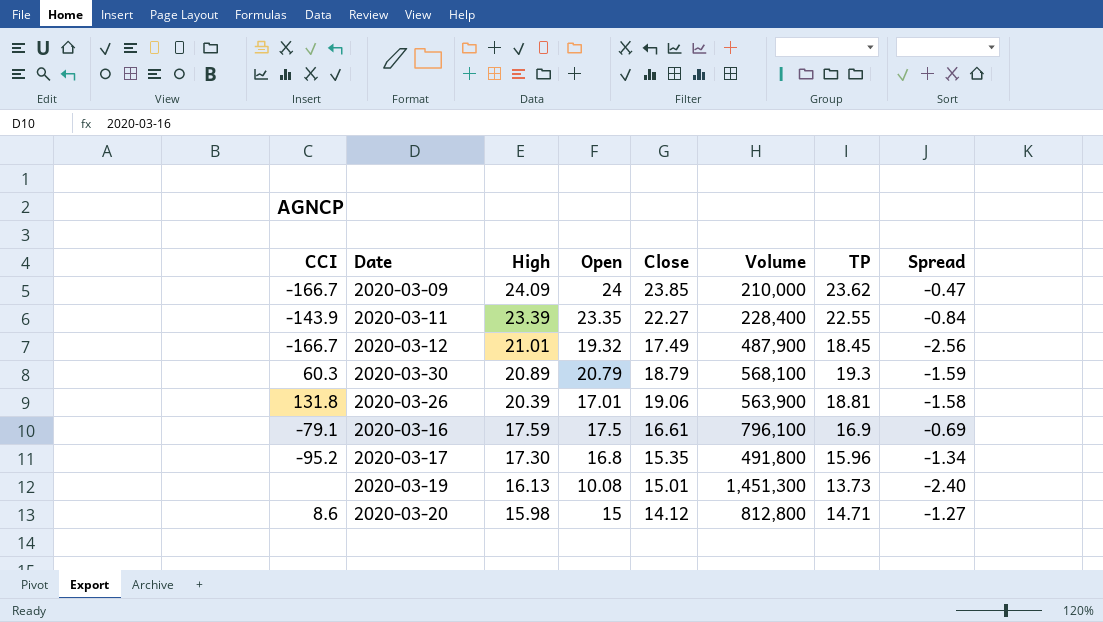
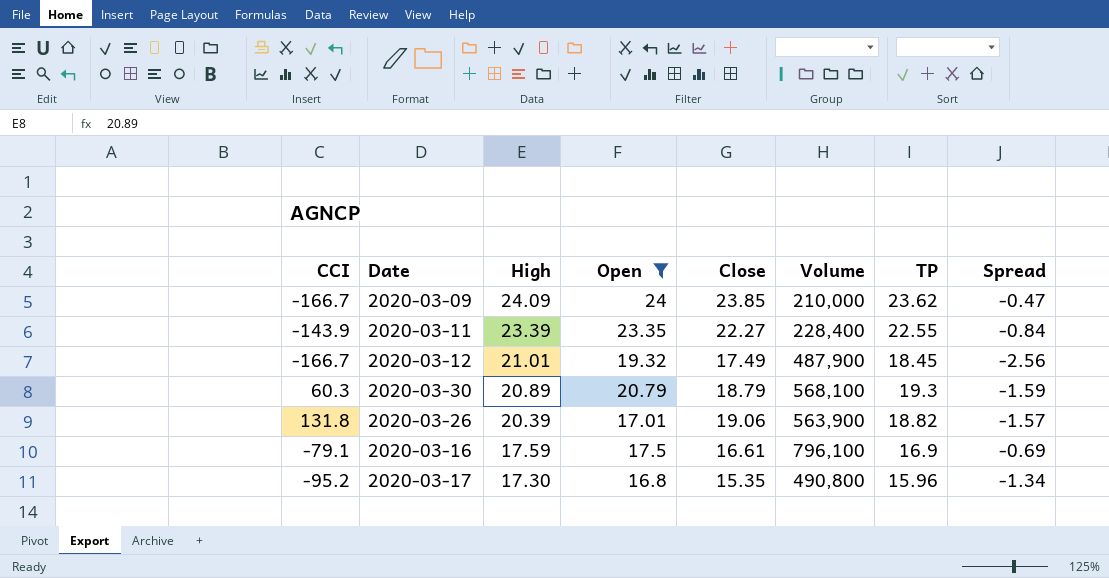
filter: none -> Open >= 16.8
2020-03-26 | TP: 18.81 -> 18.82
2020-03-26 | Spread: -1.58 -> -1.57
2020-03-17 | Volume: 491,800 -> 490,800

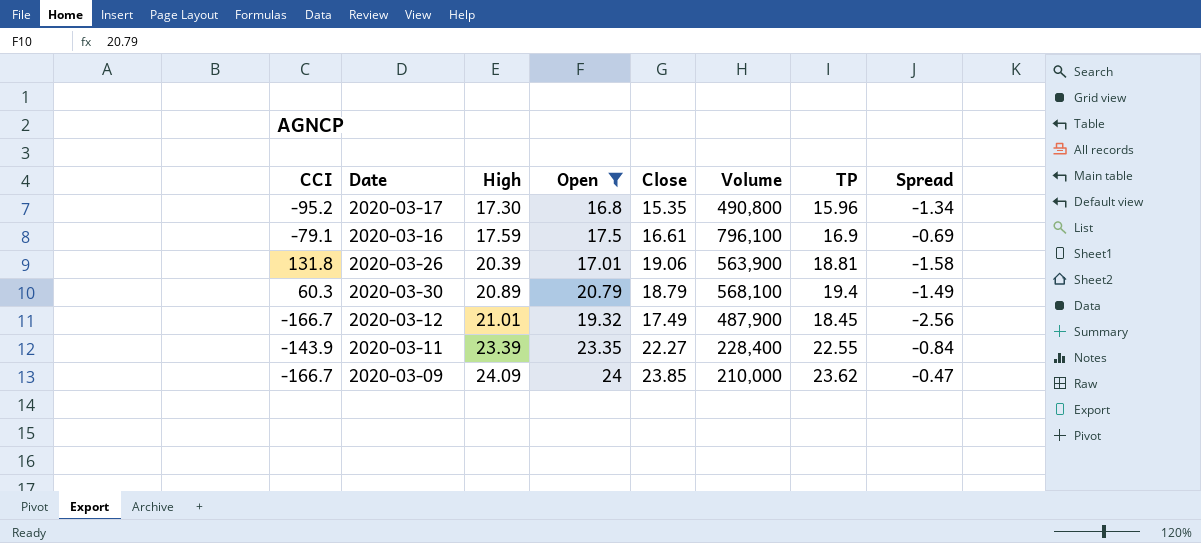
row order: High descending -> High ascending
2020-03-26 | TP: 18.82 -> 18.81
2020-03-26 | Spread: -1.57 -> -1.58
2020-03-30 | TP: 19.3 -> 19.4
2020-03-30 | Spread: -1.59 -> -1.49

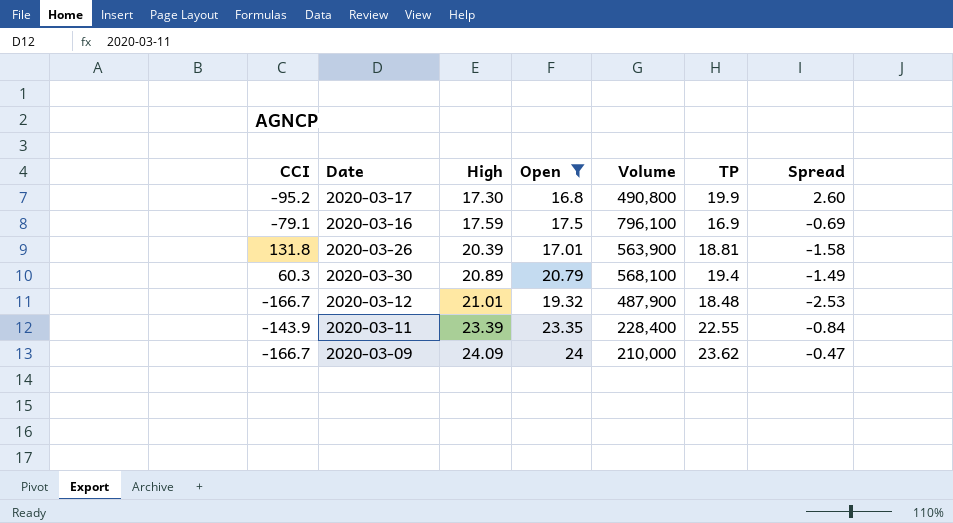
column Close | position: 5 -> none
2020-03-17 | TP: 15.96 -> 19.9
2020-03-17 | Spread: -1.34 -> 2.60
2020-03-12 | TP: 18.45 -> 18.48
2020-03-12 | Spread: -2.56 -> -2.53

